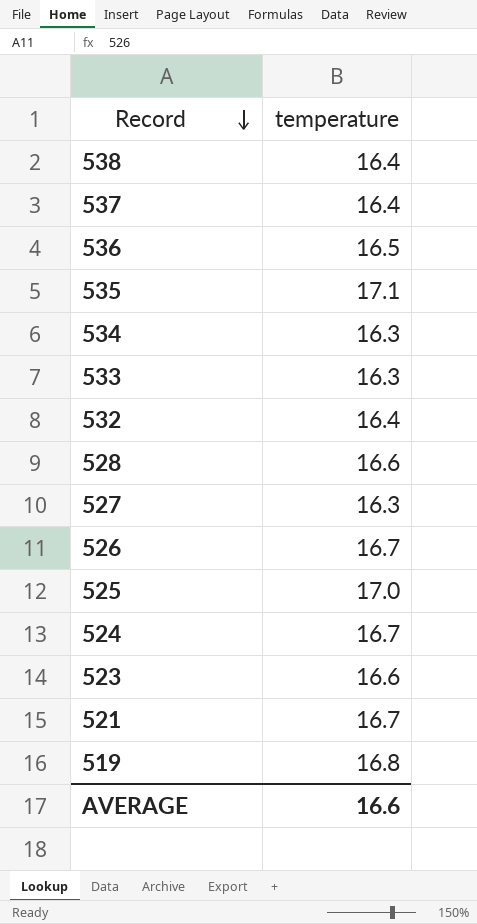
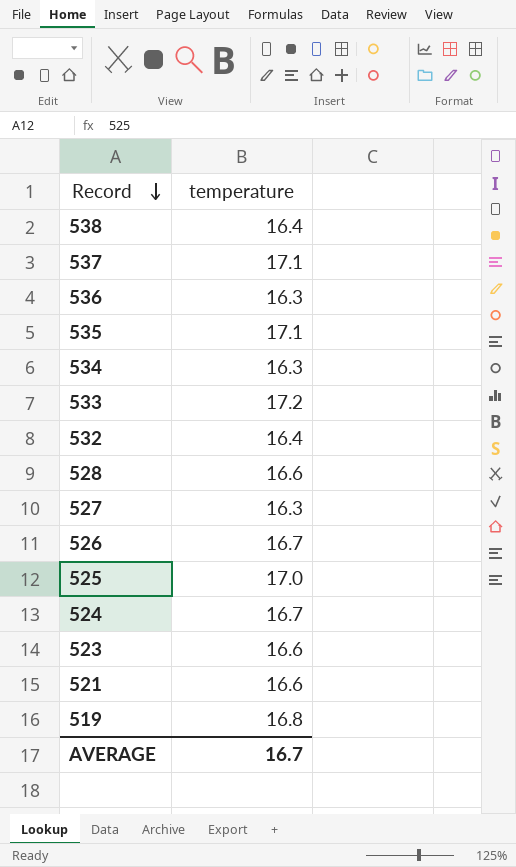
537 | temperature: 16.4 -> 17.1
536 | temperature: 16.5 -> 16.3
533 | temperature: 16.3 -> 17.2
521 | temperature: 16.7 -> 16.6
AVERAGE | temperature: 16.6 -> 16.7

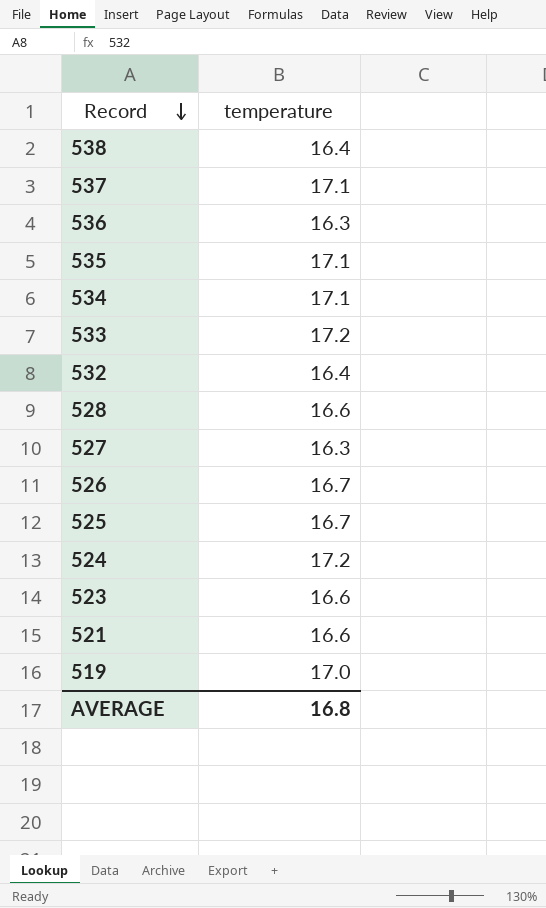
534 | temperature: 16.3 -> 17.1
525 | temperature: 17.0 -> 16.7
524 | temperature: 16.7 -> 17.2
519 | temperature: 16.8 -> 17.0
AVERAGE | temperature: 16.7 -> 16.8

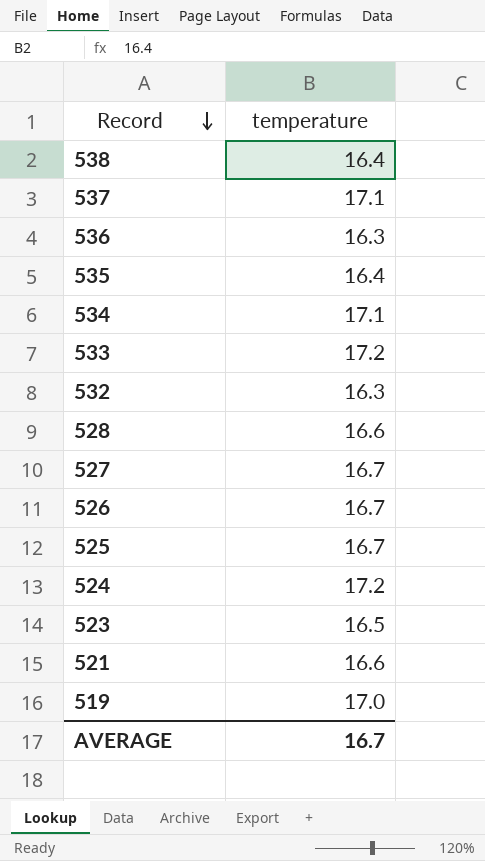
535 | temperature: 17.1 -> 16.4
532 | temperature: 16.4 -> 16.3
527 | temperature: 16.3 -> 16.7
523 | temperature: 16.6 -> 16.5
AVERAGE | temperature: 16.8 -> 16.7

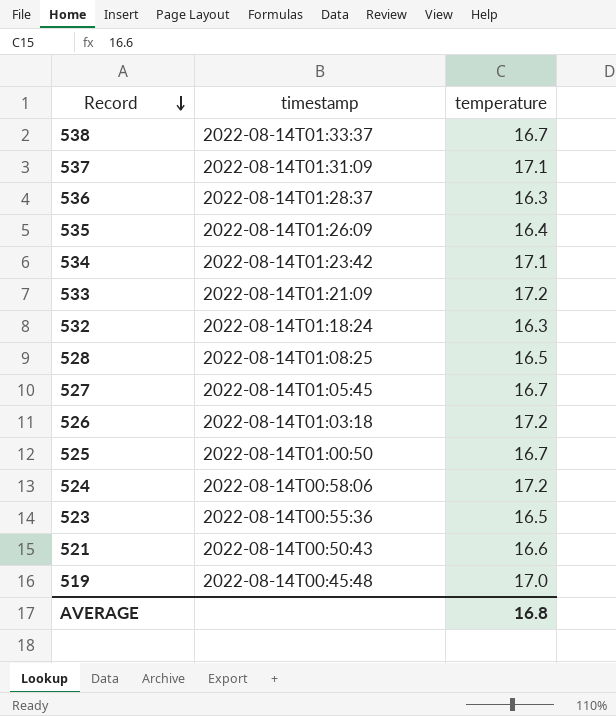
column timestamp | position: none -> 2
538 | temperature: 16.4 -> 16.7
528 | temperature: 16.6 -> 16.5
526 | temperature: 16.7 -> 17.2
AVERAGE | temperature: 16.7 -> 16.8

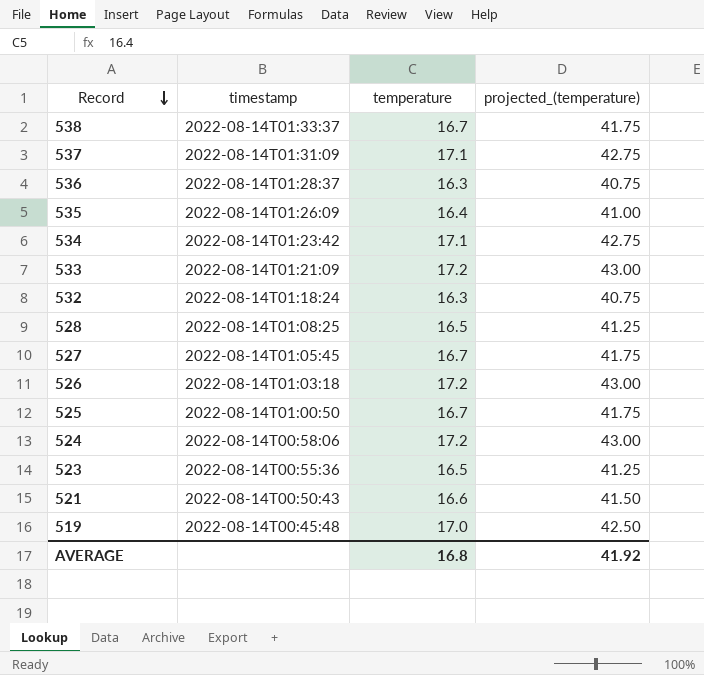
column projected_(temperature) | formula: none -> [temperature] * 2.5

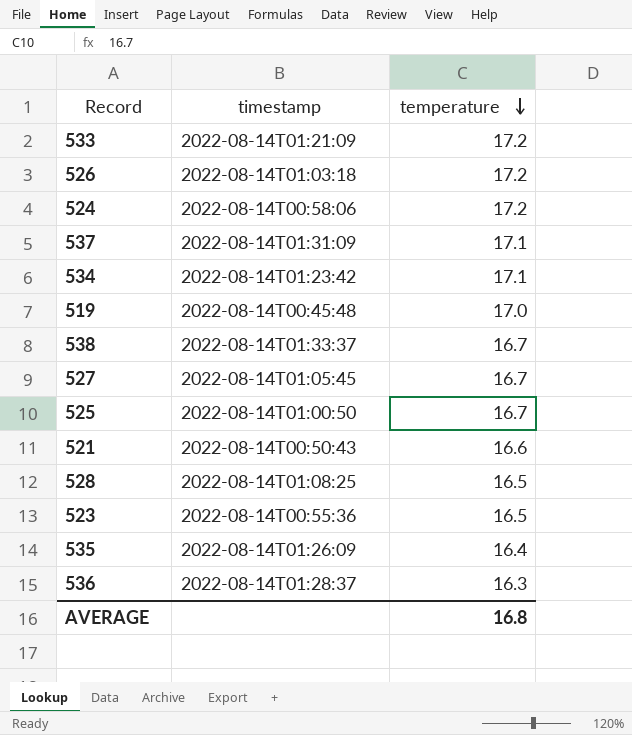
row order: Record descending -> temperature descending
column projected_(temperature) | formula: [temperature] * 2.5 -> none
row 532: 2022-08-14T01:18:24 | 16.3 | 40.75 -> none

